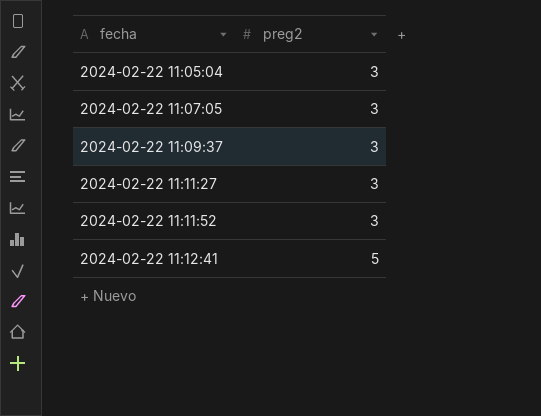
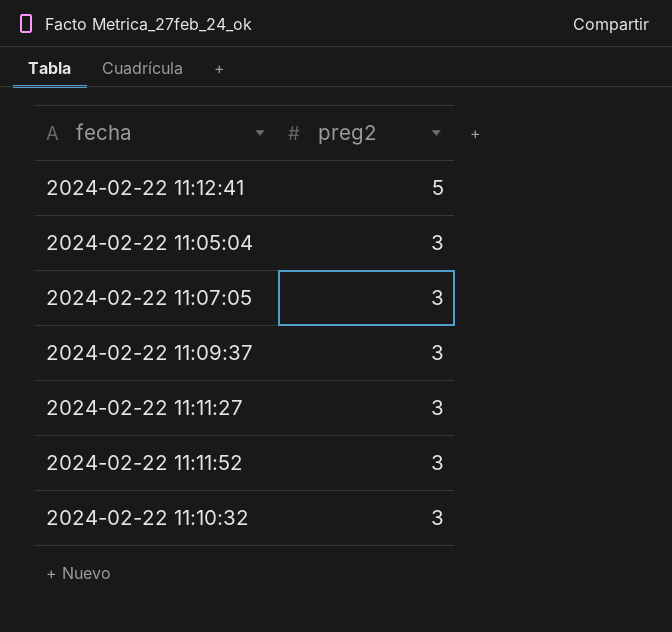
row order: fecha ascending -> preg2 descending
row 2024-02-22 11:10:32: none -> 3

